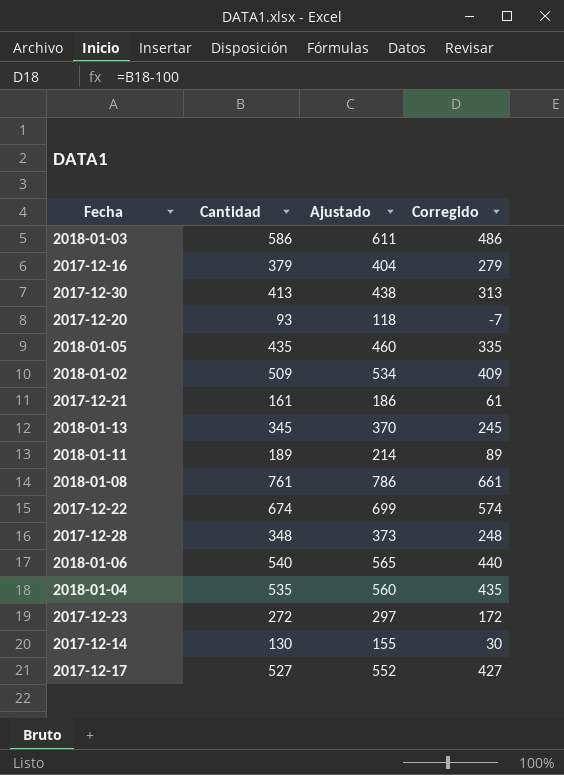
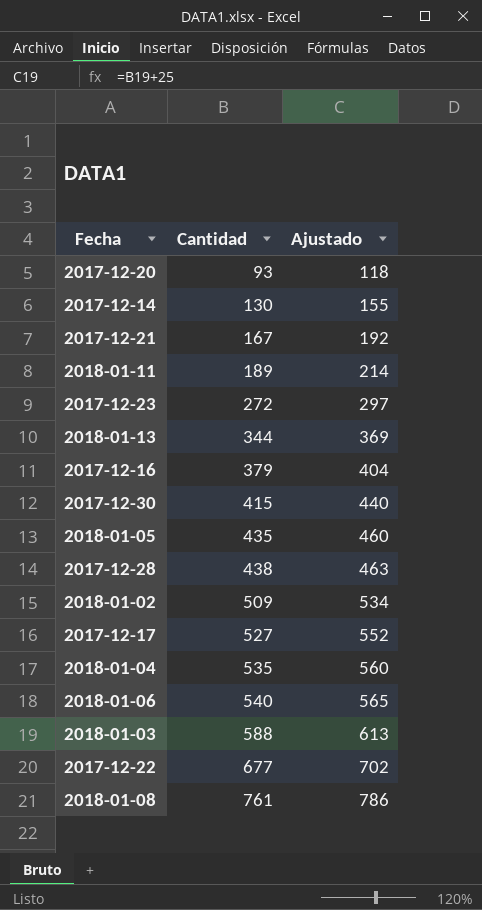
row order: none -> Cantidad ascending
column Corregido | formula: [Cantidad] - 100 -> none
2017-12-21 | Cantidad: 161 -> 167
2017-12-21 | Ajustado: 186 -> 192
2018-01-13 | Cantidad: 345 -> 344
2018-01-13 | Ajustado: 370 -> 369
2017-12-30 | Cantidad: 413 -> 415
2017-12-30 | Ajustado: 438 -> 440
2017-12-28 | Cantidad: 348 -> 438
2017-12-28 | Ajustado: 373 -> 463
2018-01-03 | Cantidad: 586 -> 588
2018-01-03 | Ajustado: 611 -> 613
2017-12-22 | Cantidad: 674 -> 677
2017-12-22 | Ajustado: 699 -> 702

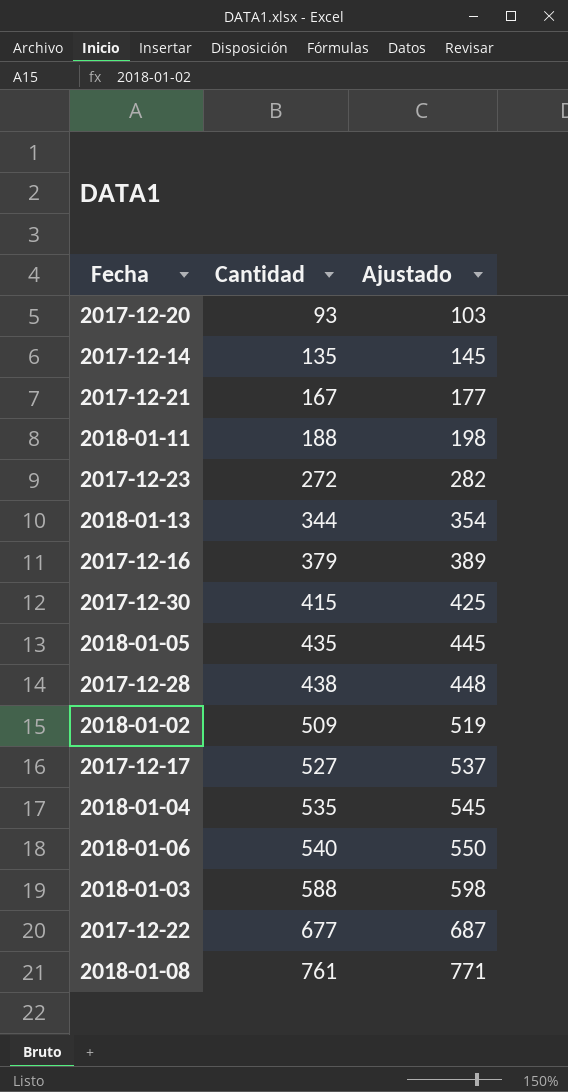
column Ajustado | formula: [Cantidad] + 25 -> [Cantidad] + 10
2017-12-14 | Cantidad: 130 -> 135
2018-01-11 | Cantidad: 189 -> 188

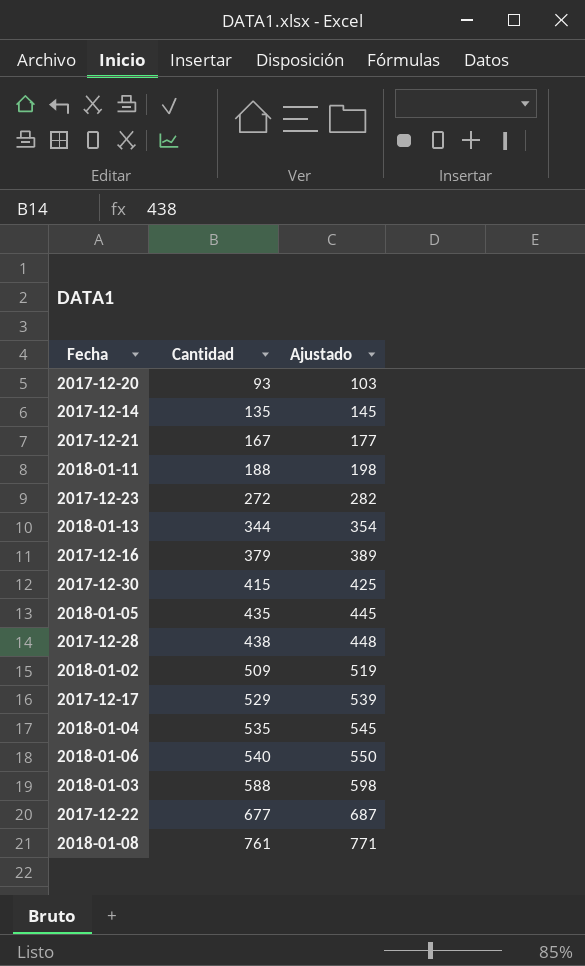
2017-12-17 | Cantidad: 527 -> 529
2017-12-17 | Ajustado: 537 -> 539

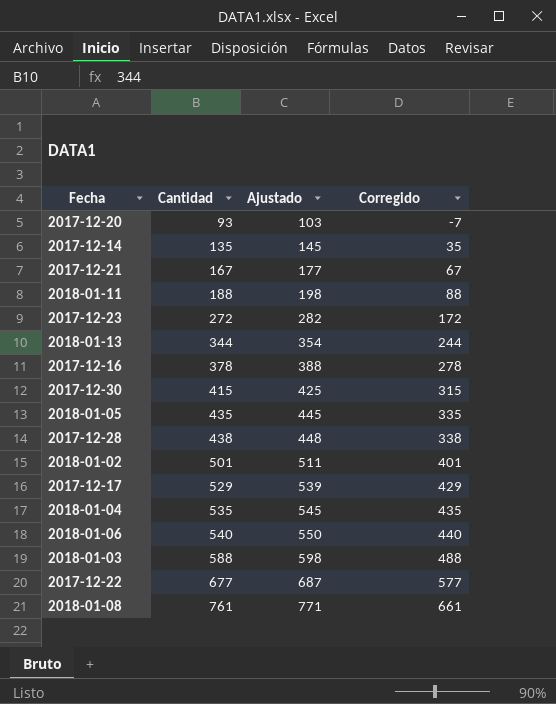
column Corregido | formula: none -> [Cantidad] - 100
2017-12-16 | Cantidad: 379 -> 378
2017-12-16 | Ajustado: 389 -> 388
2018-01-02 | Cantidad: 509 -> 501
2018-01-02 | Ajustado: 519 -> 511

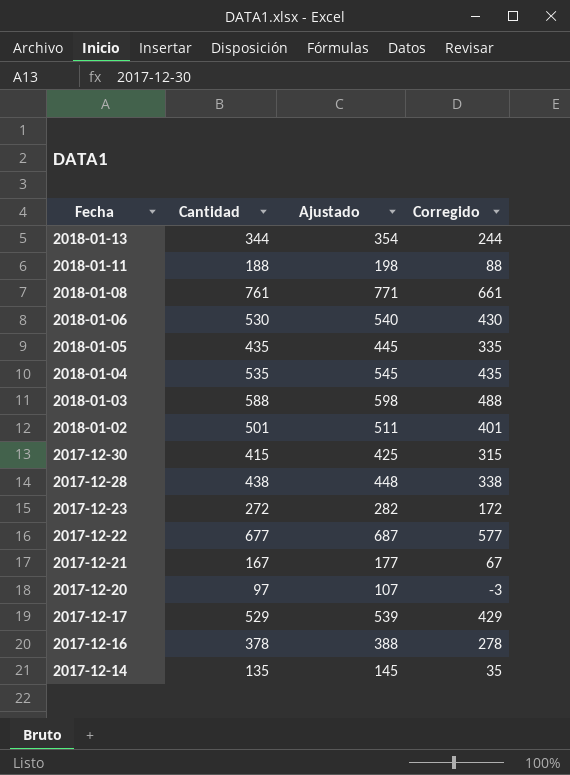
row order: Cantidad ascending -> Fecha descending
2018-01-06 | Cantidad: 540 -> 530
2018-01-06 | Ajustado: 550 -> 540
2018-01-06 | Corregido: 440 -> 430
2017-12-20 | Cantidad: 93 -> 97
2017-12-20 | Ajustado: 103 -> 107
2017-12-20 | Corregido: -7 -> -3

